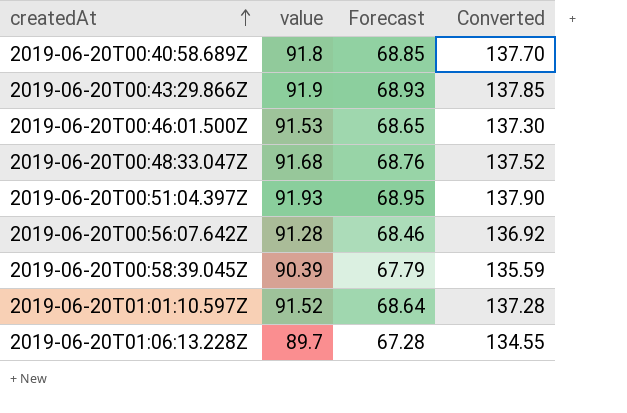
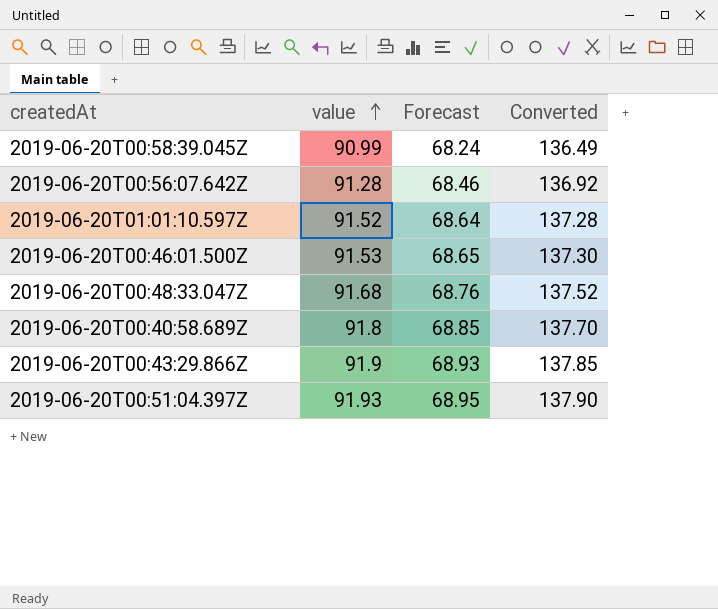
row order: createdAt ascending -> value ascending
row 2019-06-20T01:06:13.228Z: 89.7 | 67.28 | 134.55 -> none
2019-06-20T00:58:39.045Z | value: 90.39 -> 90.99
2019-06-20T00:58:39.045Z | Forecast: 67.79 -> 68.24
2019-06-20T00:58:39.045Z | Converted: 135.59 -> 136.49

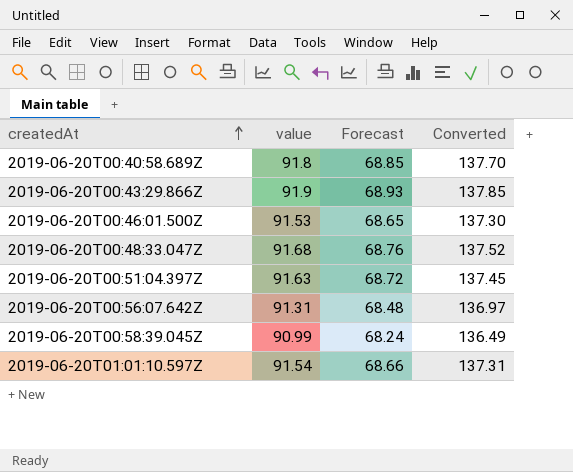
row order: value ascending -> createdAt ascending
2019-06-20T00:51:04.397Z | value: 91.93 -> 91.63
2019-06-20T00:51:04.397Z | Forecast: 68.95 -> 68.72
2019-06-20T00:51:04.397Z | Converted: 137.90 -> 137.45
2019-06-20T00:56:07.642Z | value: 91.28 -> 91.31
2019-06-20T00:56:07.642Z | Forecast: 68.46 -> 68.48
2019-06-20T00:56:07.642Z | Converted: 136.92 -> 136.97
2019-06-20T01:01:10.597Z | value: 91.52 -> 91.54
2019-06-20T01:01:10.597Z | Forecast: 68.64 -> 68.66
2019-06-20T01:01:10.597Z | Converted: 137.28 -> 137.31

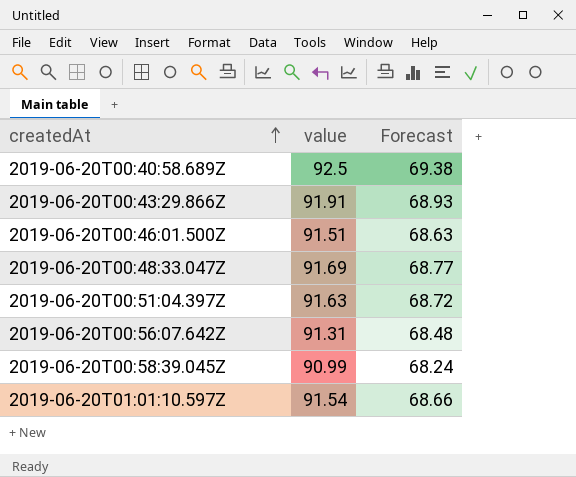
column Converted | formula: [value] * 1.5 -> none
2019-06-20T00:40:58.689Z | value: 91.8 -> 92.5
2019-06-20T00:40:58.689Z | Forecast: 68.85 -> 69.38
2019-06-20T00:43:29.866Z | value: 91.9 -> 91.91
2019-06-20T00:46:01.500Z | value: 91.53 -> 91.51
2019-06-20T00:46:01.500Z | Forecast: 68.65 -> 68.63
2019-06-20T00:48:33.047Z | value: 91.68 -> 91.69
2019-06-20T00:48:33.047Z | Forecast: 68.76 -> 68.77

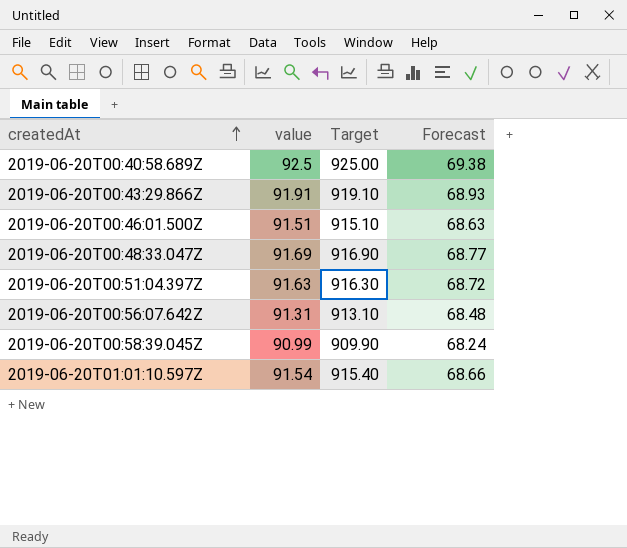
column Target | formula: none -> [value] * 10

